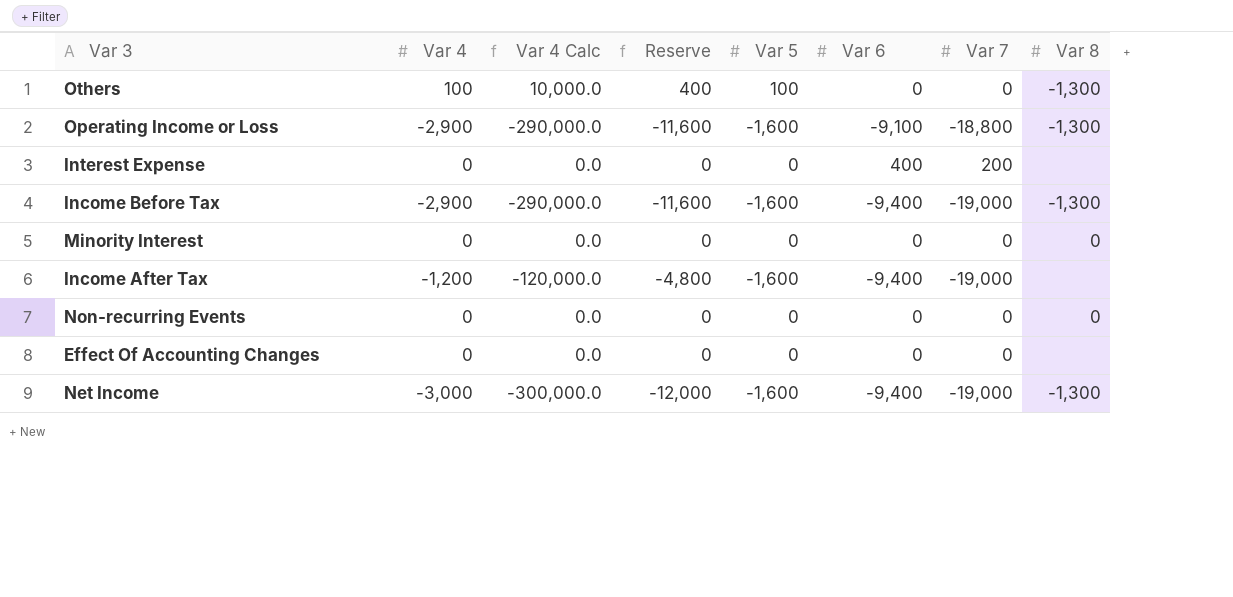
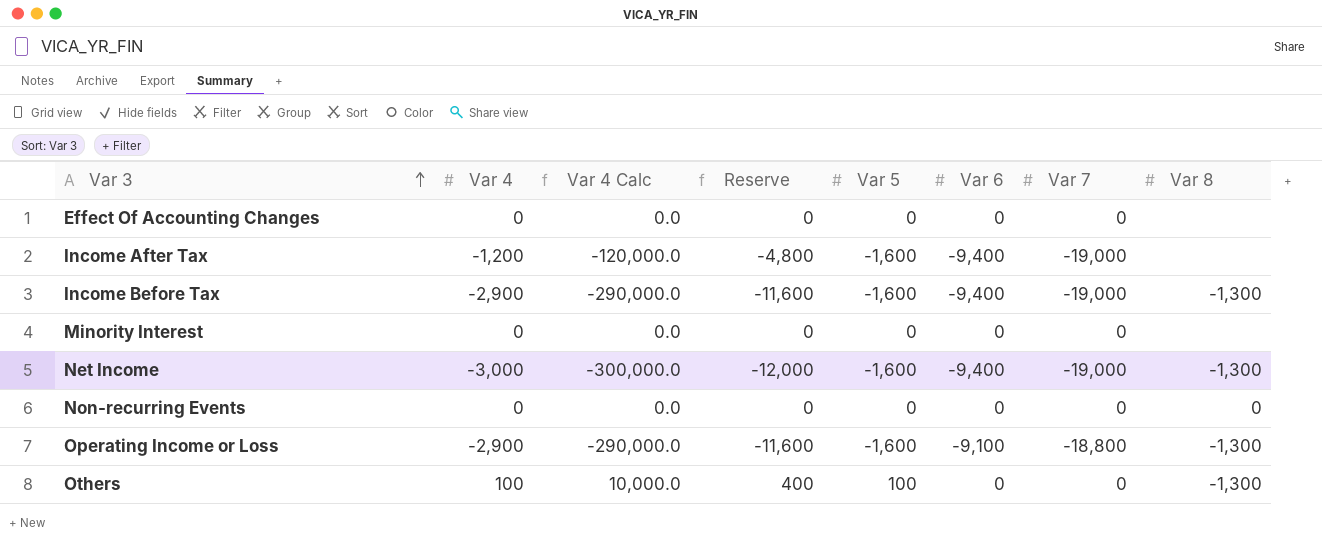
row order: none -> Var 3 ascending
row Interest Expense: 0 | 0.0 | 0 | 0 | 400 | 200 | none -> none
Minority Interest | Var 8: 0 -> none

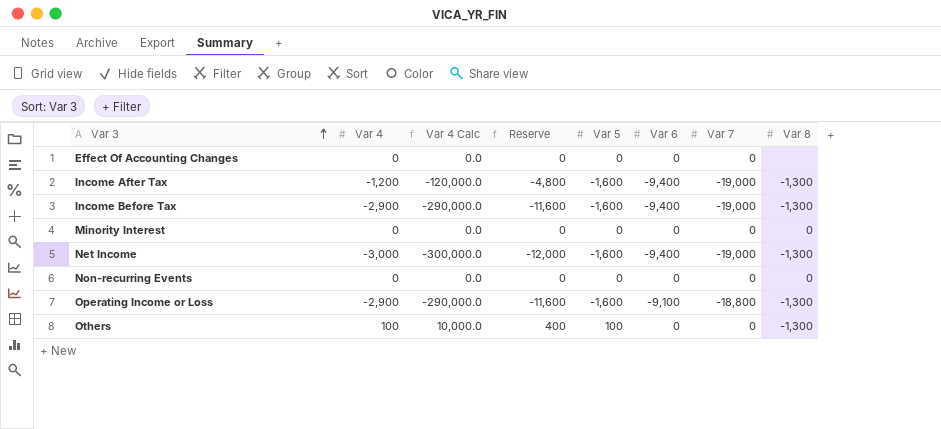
Income After Tax | Var 8: none -> -1,300
Minority Interest | Var 8: none -> 0

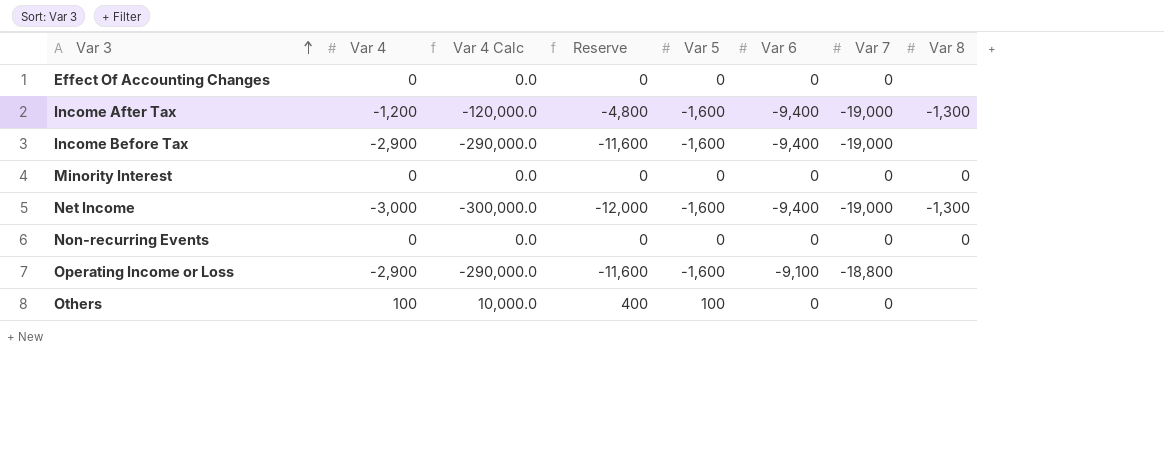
Income Before Tax | Var 8: -1,300 -> none
Operating Income or Loss | Var 8: -1,300 -> none
Others | Var 8: -1,300 -> none

